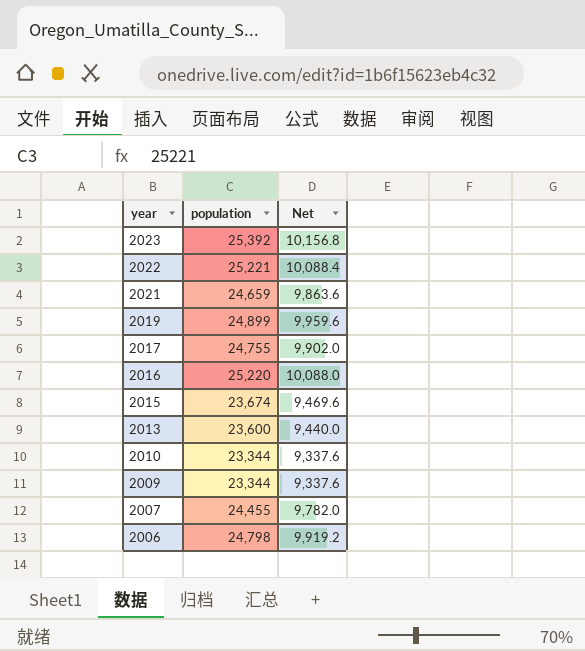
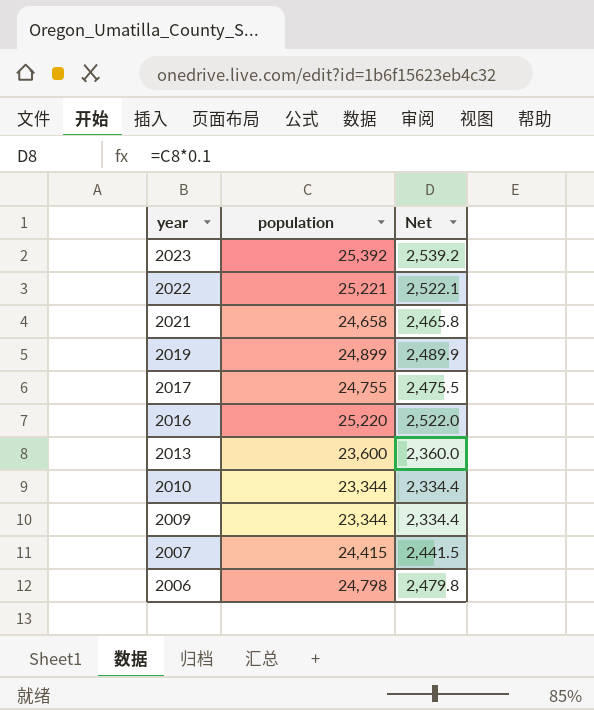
column Net | formula: [population] * 0.4 -> [population] * 0.1
row 2015: 23,674 | 9,469.6 -> none
2021 | population: 24,659 -> 24,658
2007 | population: 24,455 -> 24,415

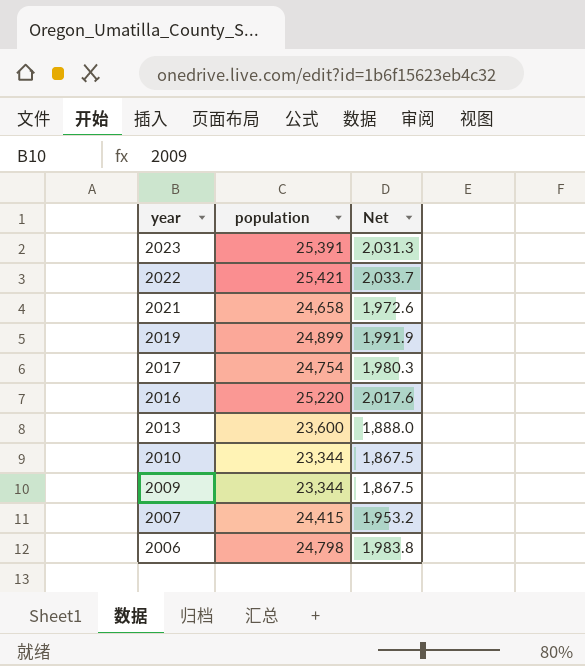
column Net | formula: [population] * 0.1 -> [population] * 0.08
2023 | population: 25,392 -> 25,391
2022 | population: 25,221 -> 25,421
2017 | population: 24,755 -> 24,754

